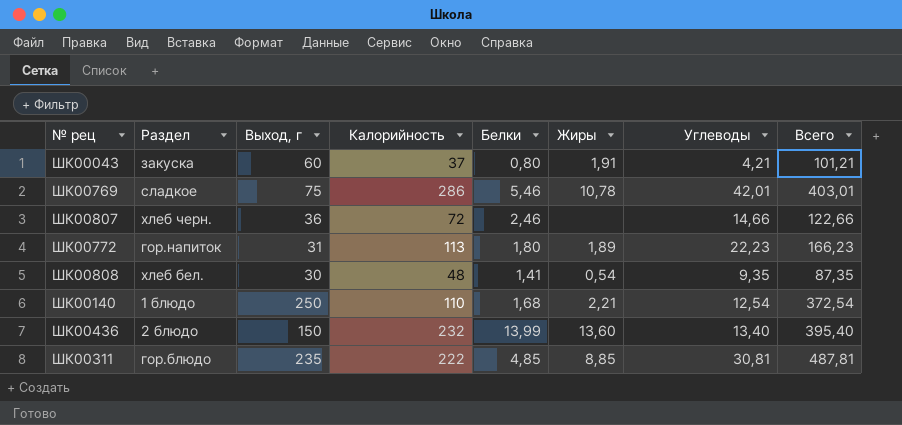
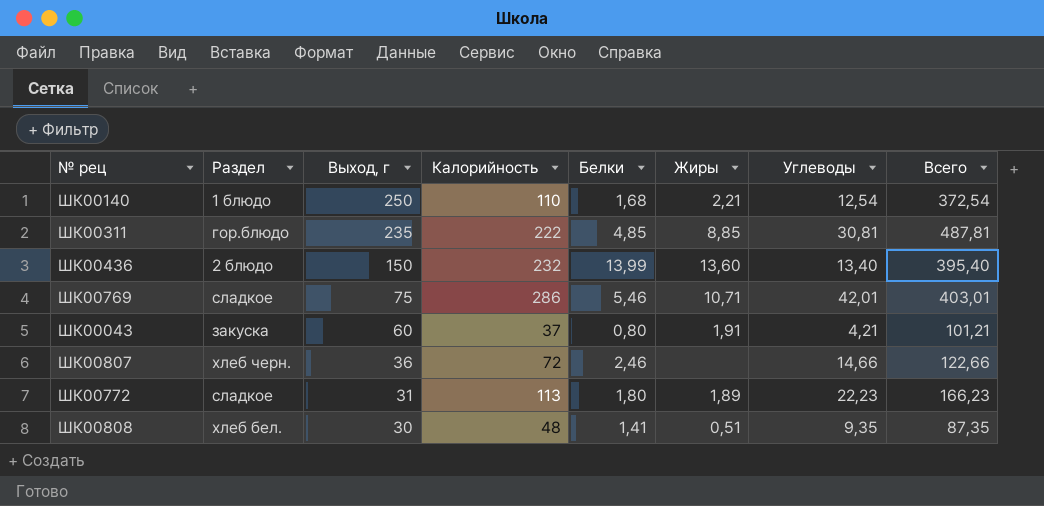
row order: none -> Выход, г descending
ШК00769 | Жиры: 10,78 -> 10,71
ШК00772 | Раздел: гор.напиток -> сладкое
ШК00808 | Жиры: 0,54 -> 0,51

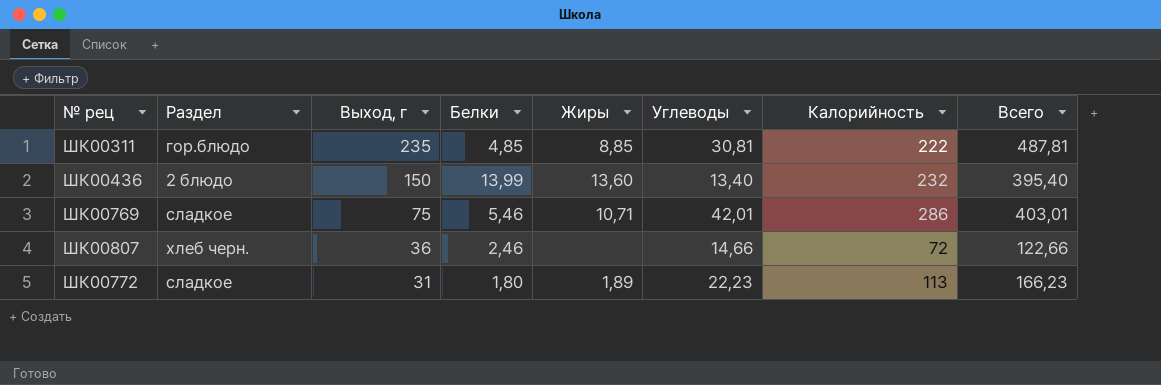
column Калорийность | position: 4 -> 7
row ШК00140: 1 блюдо | 250 | 110 | 1,68 | 2,21 | 12,54 | 372,54 -> none
row ШК00043: закуска | 60 | 37 | 0,80 | 1,91 | 4,21 | 101,21 -> none
row ШК00808: хлеб бел. | 30 | 48 | 1,41 | 0,51 | 9,35 | 87,35 -> none

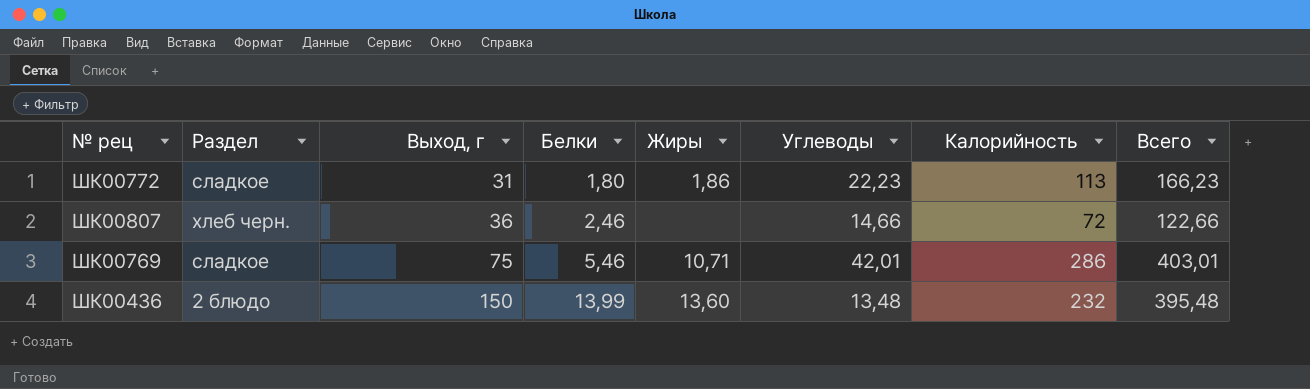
row order: Выход, г descending -> Выход, г ascending
row ШК00311: гор.блюдо | 235 | 4,85 | 8,85 | 30,81 | 222 | 487,81 -> none
ШК00772 | Жиры: 1,89 -> 1,86
ШК00436 | Углеводы: 13,40 -> 13,48
ШК00436 | Всего: 395,40 -> 395,48

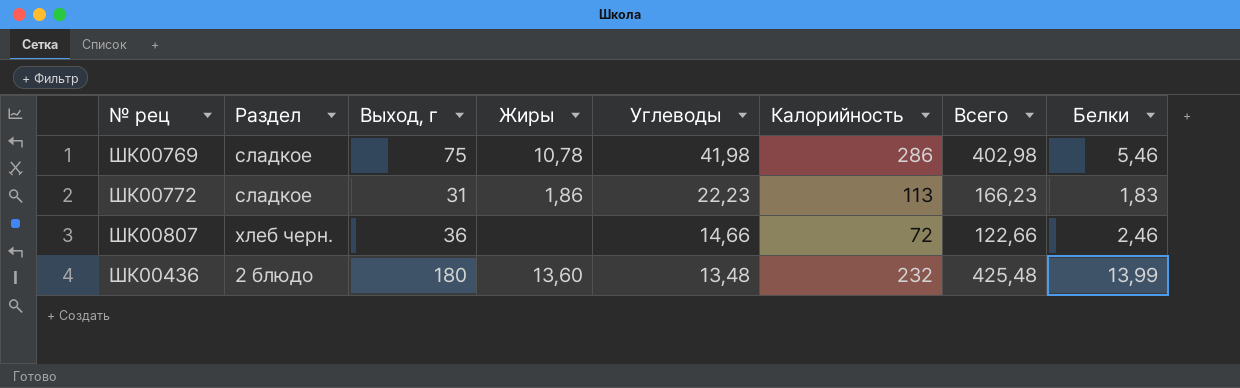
row order: Выход, г ascending -> Углеводы descending
column Белки | position: 4 -> 8
ШК00769 | Жиры: 10,71 -> 10,78
ШК00769 | Углеводы: 42,01 -> 41,98
ШК00769 | Всего: 403,01 -> 402,98
ШК00772 | Белки: 1,80 -> 1,83
ШК00436 | Выход, г: 150 -> 180
ШК00436 | Всего: 395,48 -> 425,48

